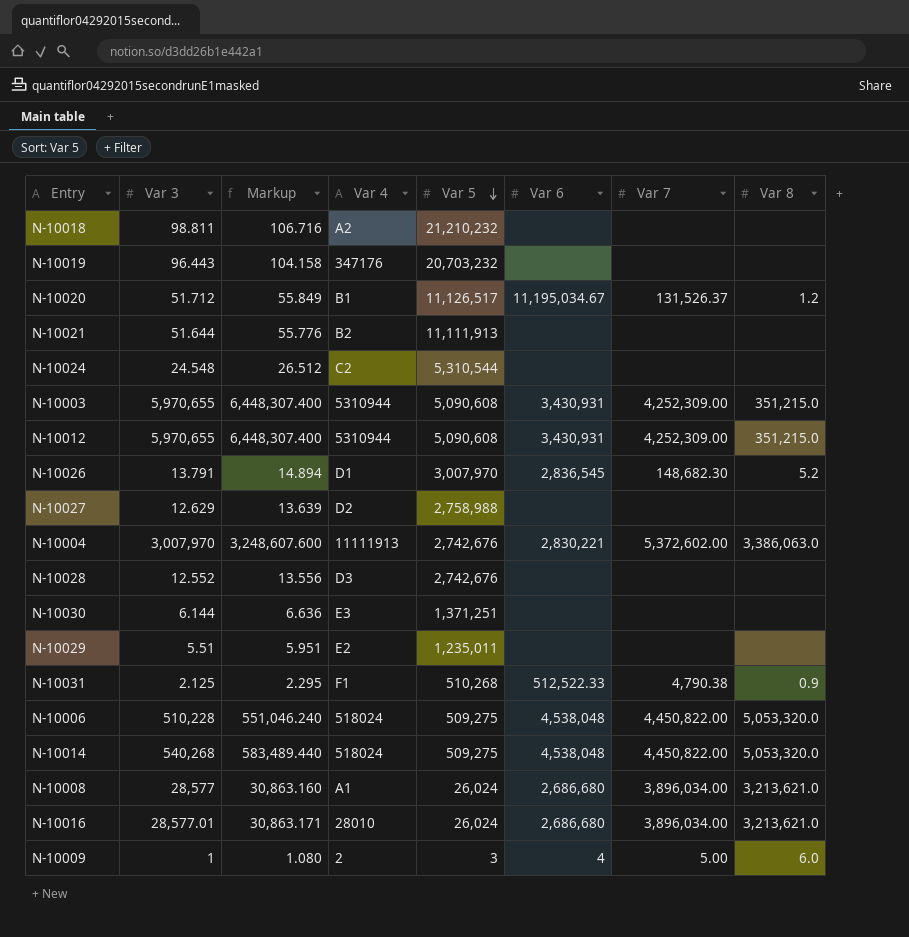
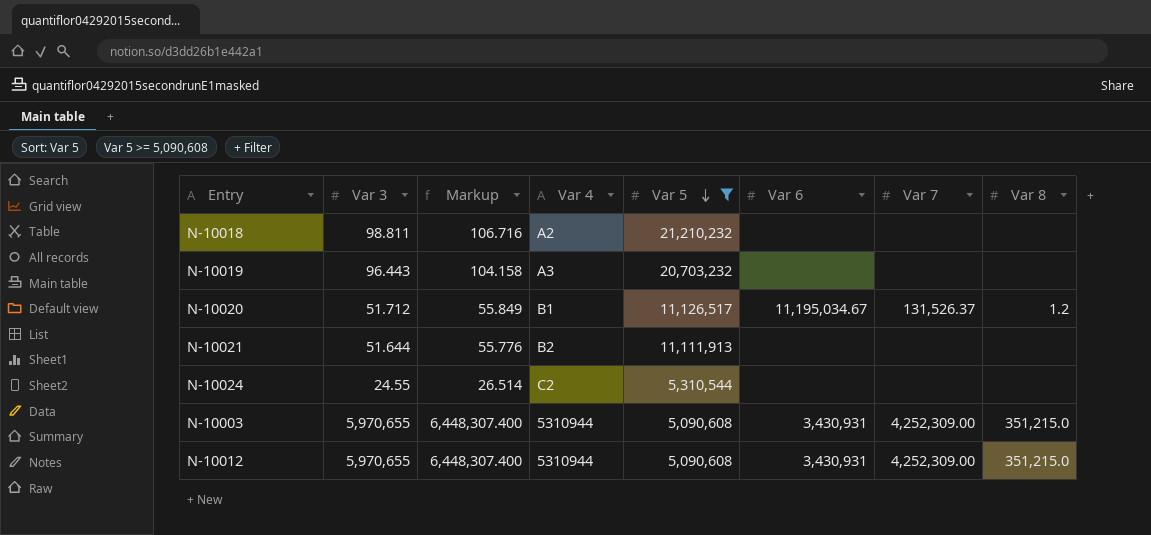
filter: none -> Var 5 >= 5,090,608
N-10019 | Var 4: 347176 -> A3
N-10024 | Var 3: 24.548 -> 24.55
N-10024 | Markup: 26.512 -> 26.514

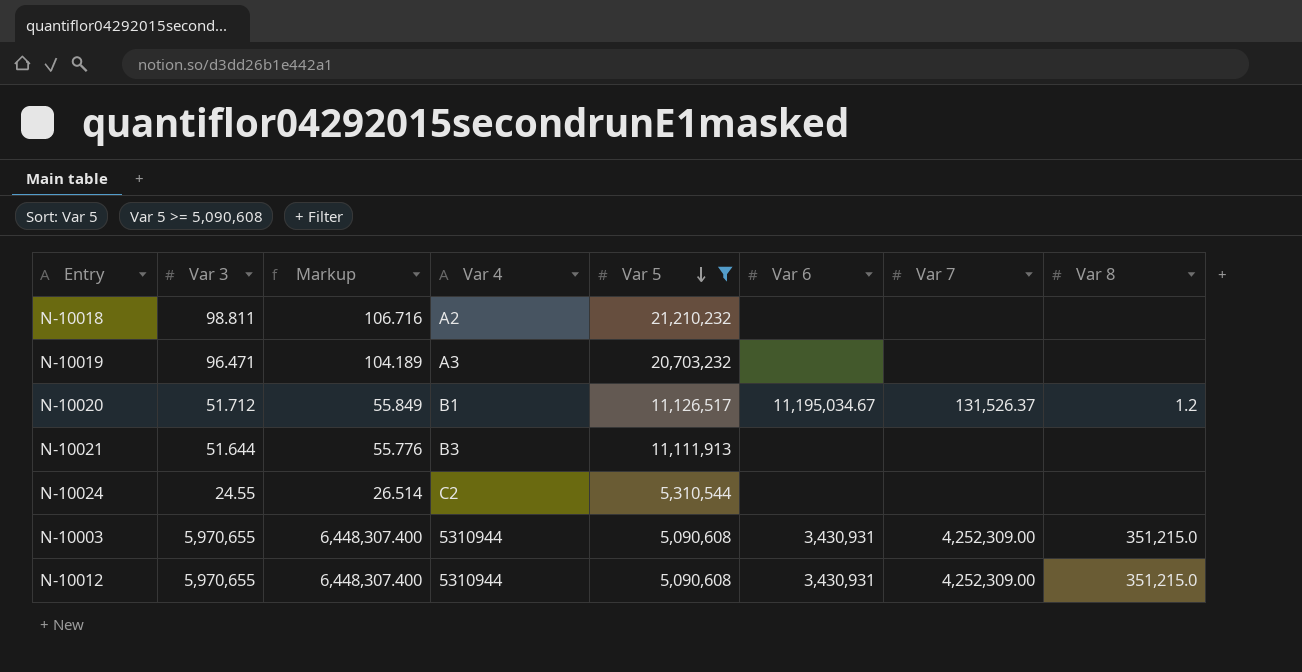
N-10019 | Var 3: 96.443 -> 96.471
N-10019 | Markup: 104.158 -> 104.189
N-10021 | Var 4: B2 -> B3

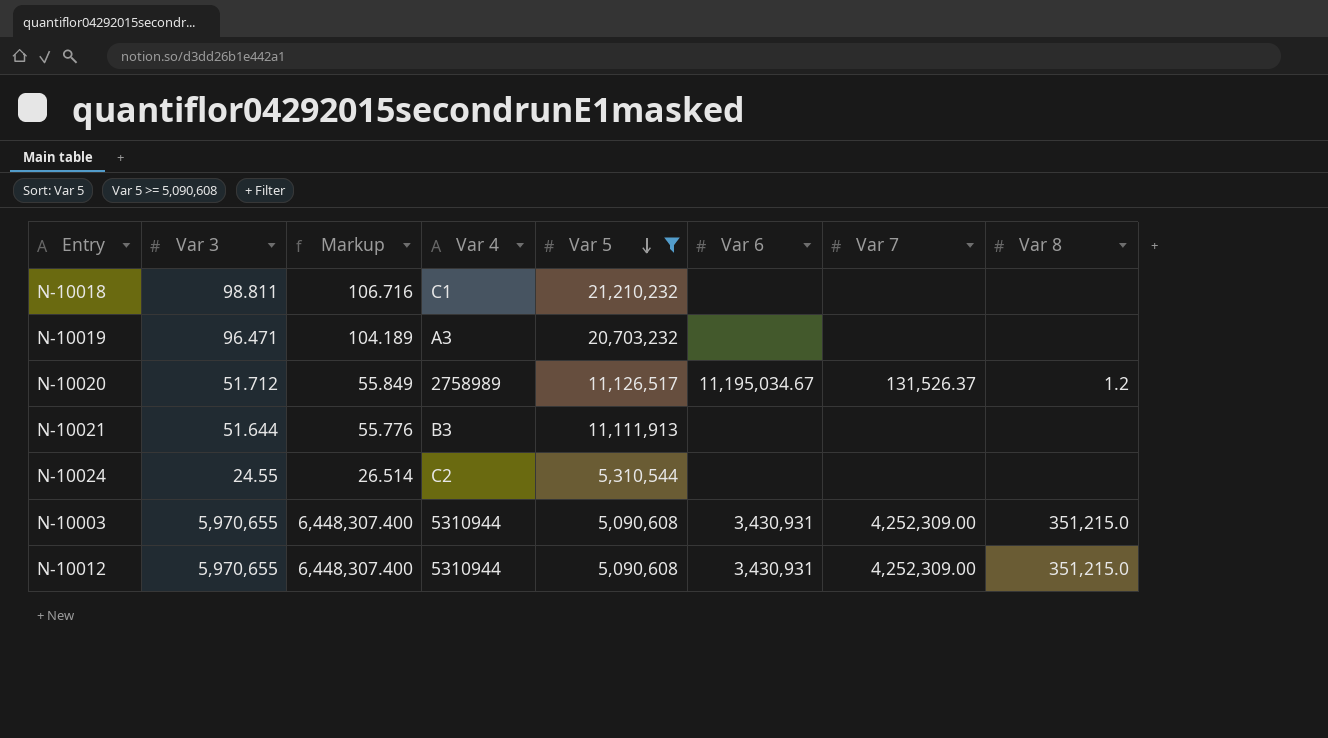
N-10018 | Var 4: A2 -> C1
N-10020 | Var 4: B1 -> 2758989

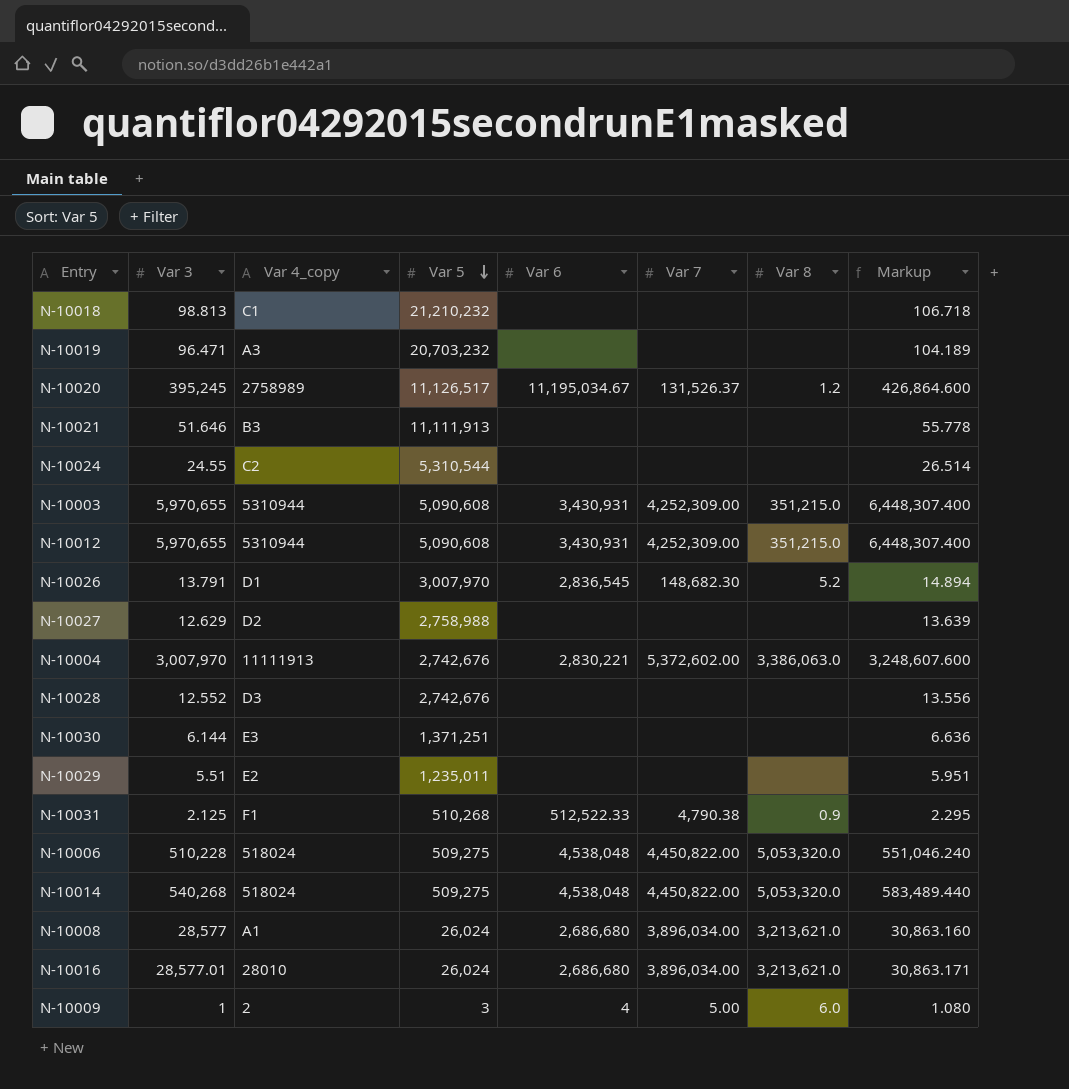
filter: Var 5 >= 5,090,608 -> none
column name: Var 4 -> Var 4_copy
column Markup | position: 3 -> 8
N-10018 | Var 3: 98.811 -> 98.813
N-10018 | Markup: 106.716 -> 106.718
N-10020 | Var 3: 51.712 -> 395,245
N-10020 | Markup: 55.849 -> 426,864.600
N-10021 | Var 3: 51.644 -> 51.646
N-10021 | Markup: 55.776 -> 55.778

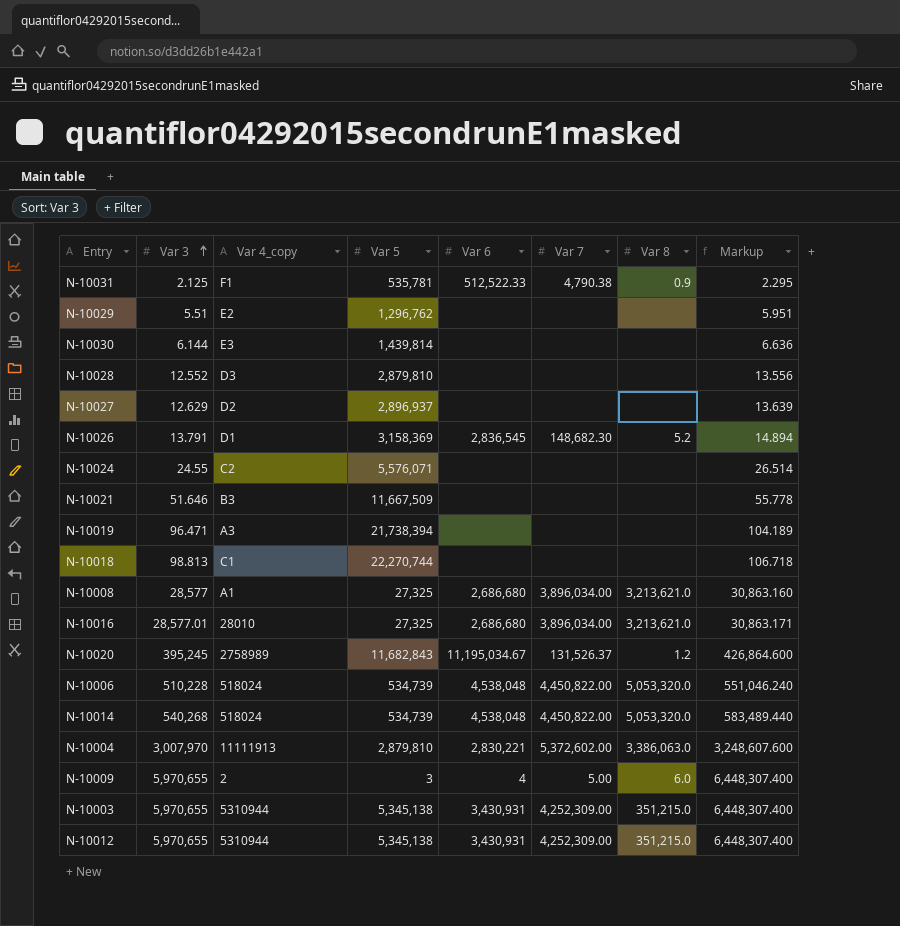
row order: Var 5 descending -> Var 3 ascending
N-10031 | Var 5: 510,268 -> 535,781
N-10029 | Var 5: 1,235,011 -> 1,296,762
N-10030 | Var 5: 1,371,251 -> 1,439,814
N-10028 | Var 5: 2,742,676 -> 2,879,810
N-10027 | Var 5: 2,758,988 -> 2,896,937
N-10026 | Var 5: 3,007,970 -> 3,158,369
N-10024 | Var 5: 5,310,544 -> 5,576,071
N-10021 | Var 5: 11,111,913 -> 11,667,509
N-10019 | Var 5: 20,703,232 -> 21,738,394
N-10018 | Var 5: 21,210,232 -> 22,270,744
N-10008 | Var 5: 26,024 -> 27,325
N-10016 | Var 5: 26,024 -> 27,325
N-10020 | Var 5: 11,126,517 -> 11,682,843
N-10006 | Var 5: 509,275 -> 534,739
N-10014 | Var 5: 509,275 -> 534,739
N-10004 | Var 5: 2,742,676 -> 2,879,810
N-10009 | Var 3: 1 -> 5,970,655
N-10009 | Markup: 1.080 -> 6,448,307.400
N-10003 | Var 5: 5,090,608 -> 5,345,138
N-10012 | Var 5: 5,090,608 -> 5,345,138

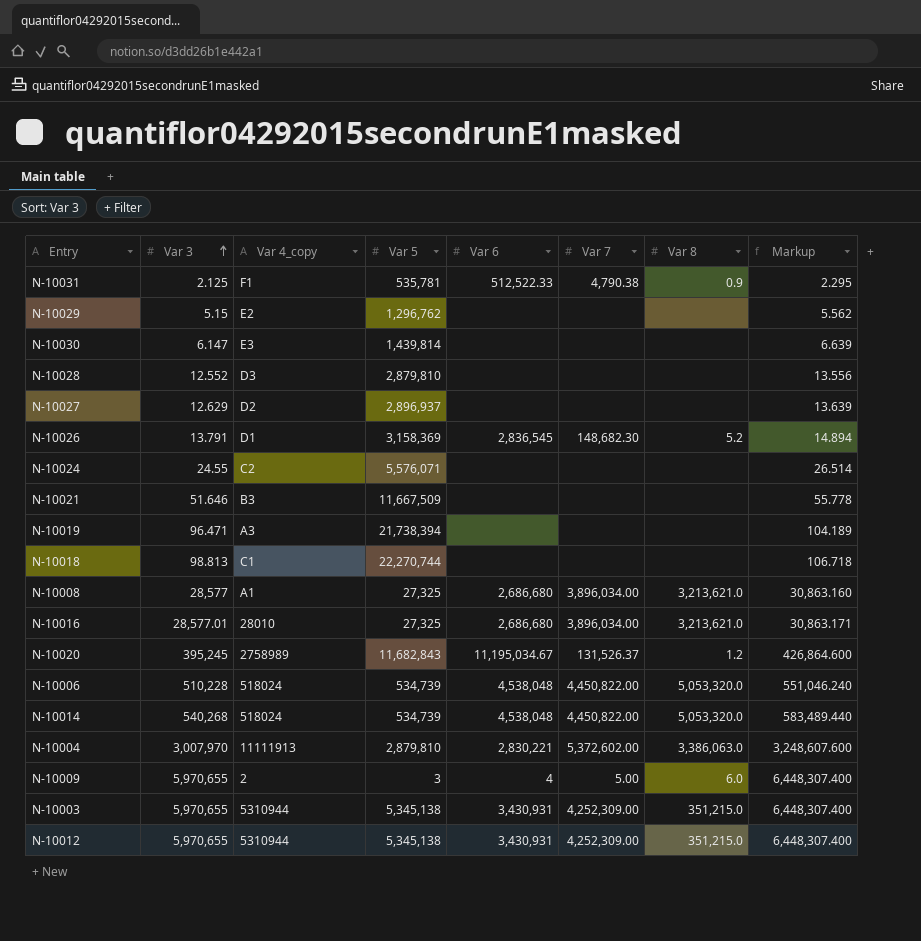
N-10029 | Var 3: 5.51 -> 5.15
N-10029 | Markup: 5.951 -> 5.562
N-10030 | Var 3: 6.144 -> 6.147
N-10030 | Markup: 6.636 -> 6.639

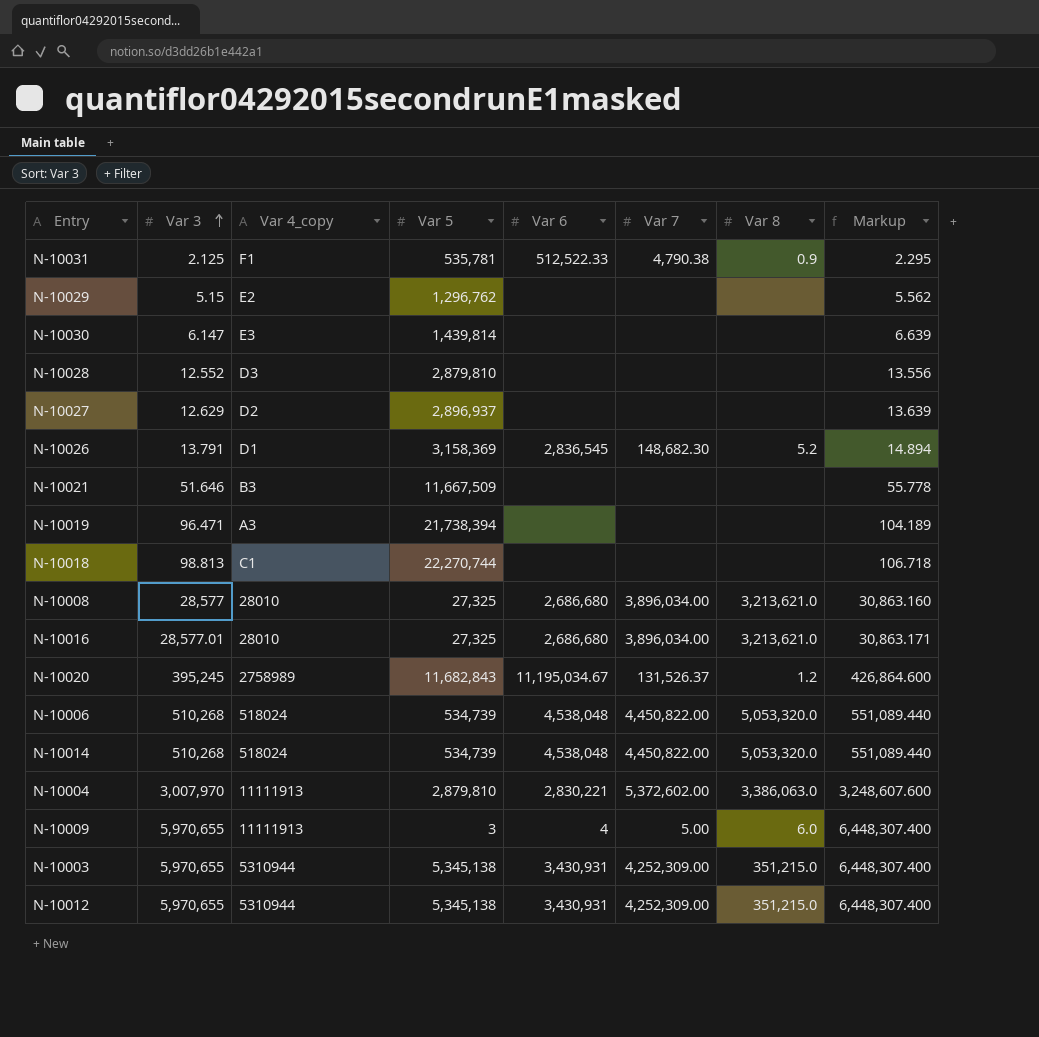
row N-10024: 24.55 | C2 | 5,576,071 | none | none | none | 26.514 -> none
N-10008 | Var 4_copy: A1 -> 28010
N-10006 | Var 3: 510,228 -> 510,268
N-10006 | Markup: 551,046.240 -> 551,089.440
N-10014 | Var 3: 540,268 -> 510,268
N-10014 | Markup: 583,489.440 -> 551,089.440
N-10009 | Var 4_copy: 2 -> 11111913

